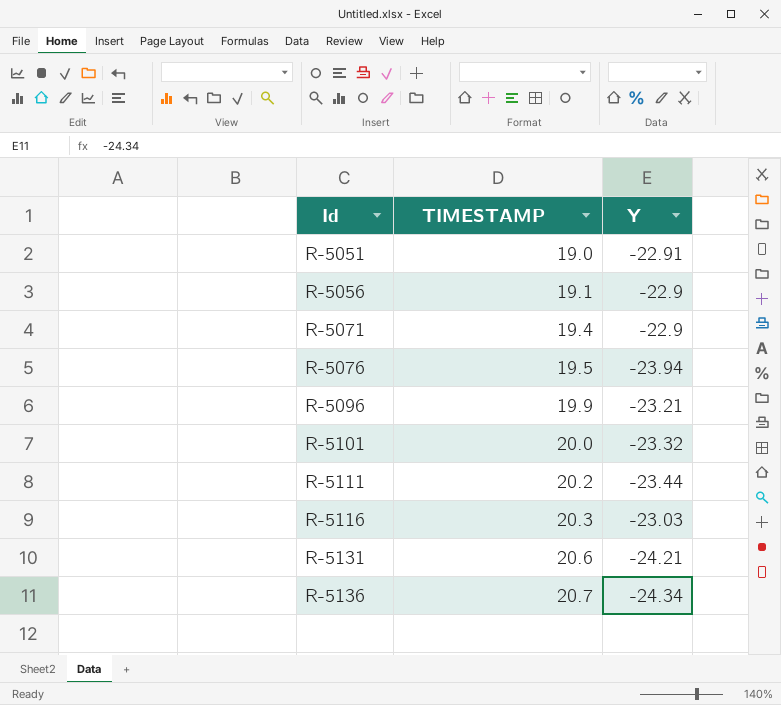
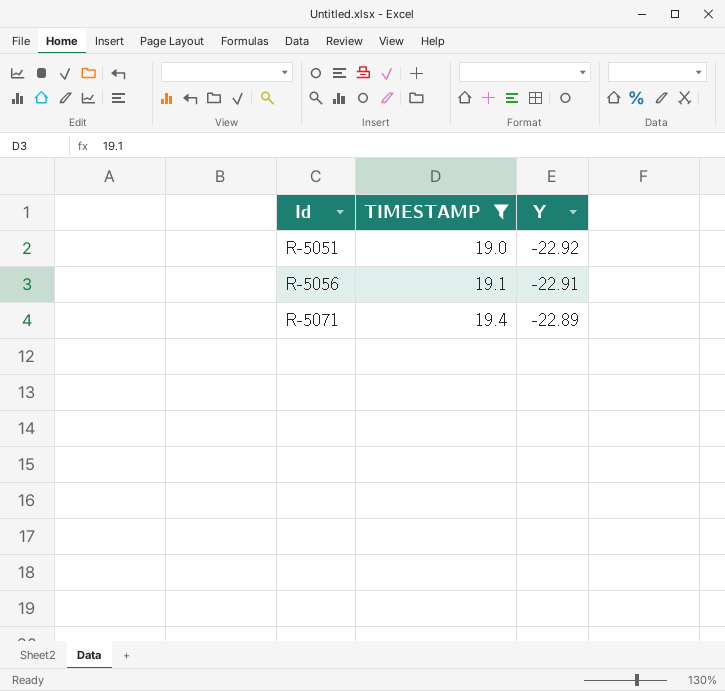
filter: none -> TIMESTAMP <= 19.4
R-5051 | Y: -22.91 -> -22.92
R-5056 | Y: -22.9 -> -22.91
R-5071 | Y: -22.9 -> -22.89

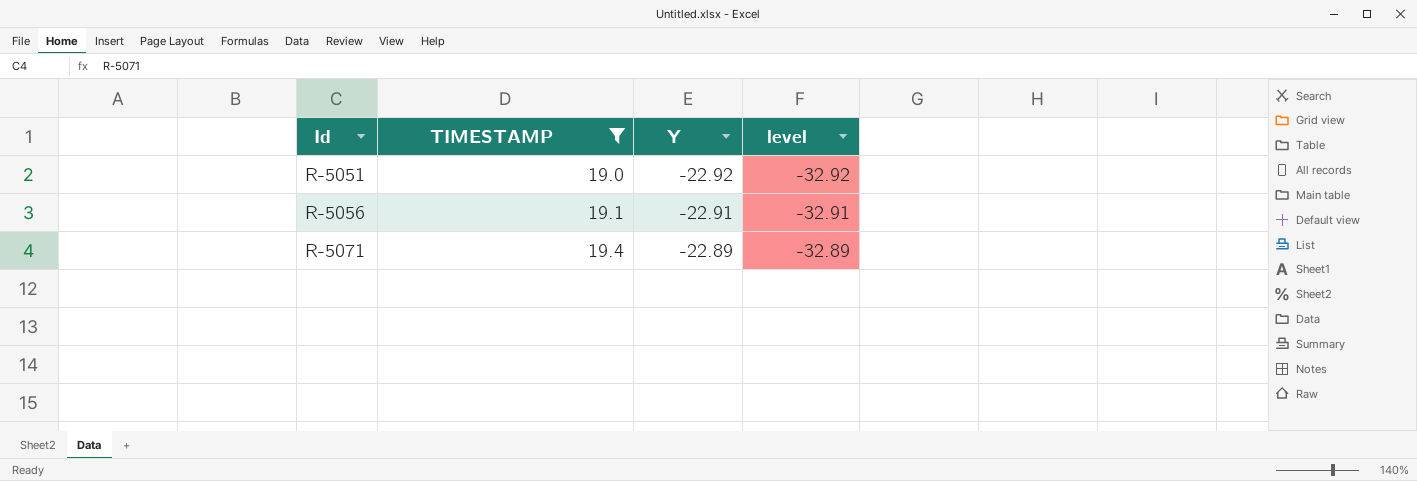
column level | formula: none -> [Y] - 10

